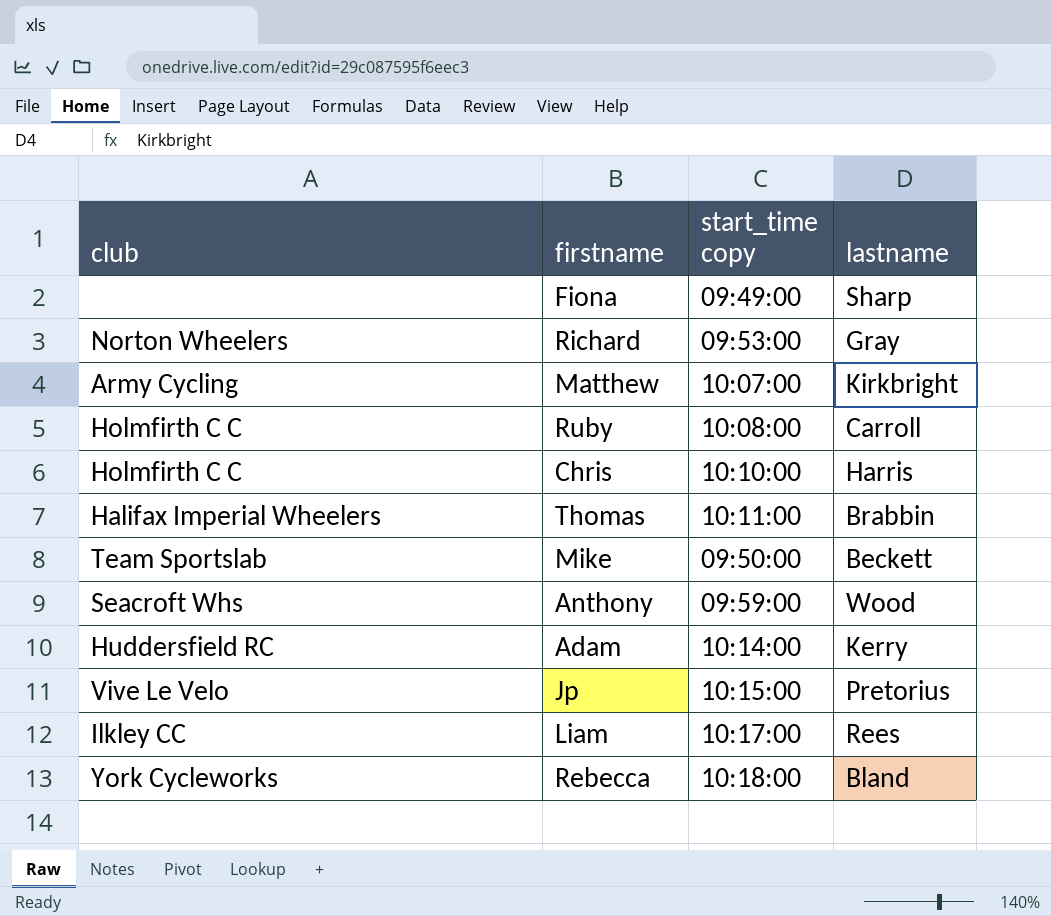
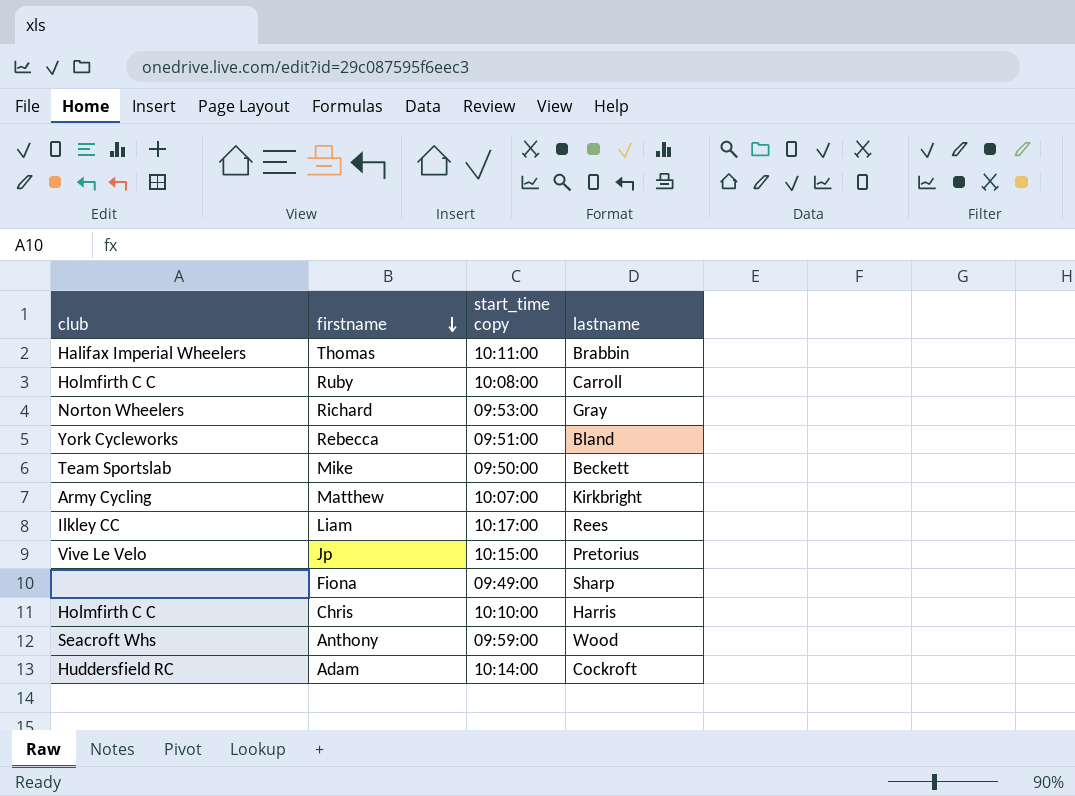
row order: none -> firstname descending
Rebecca | start_time copy: 10:18:00 -> 09:51:00
Adam | lastname: Kerry -> Cockroft

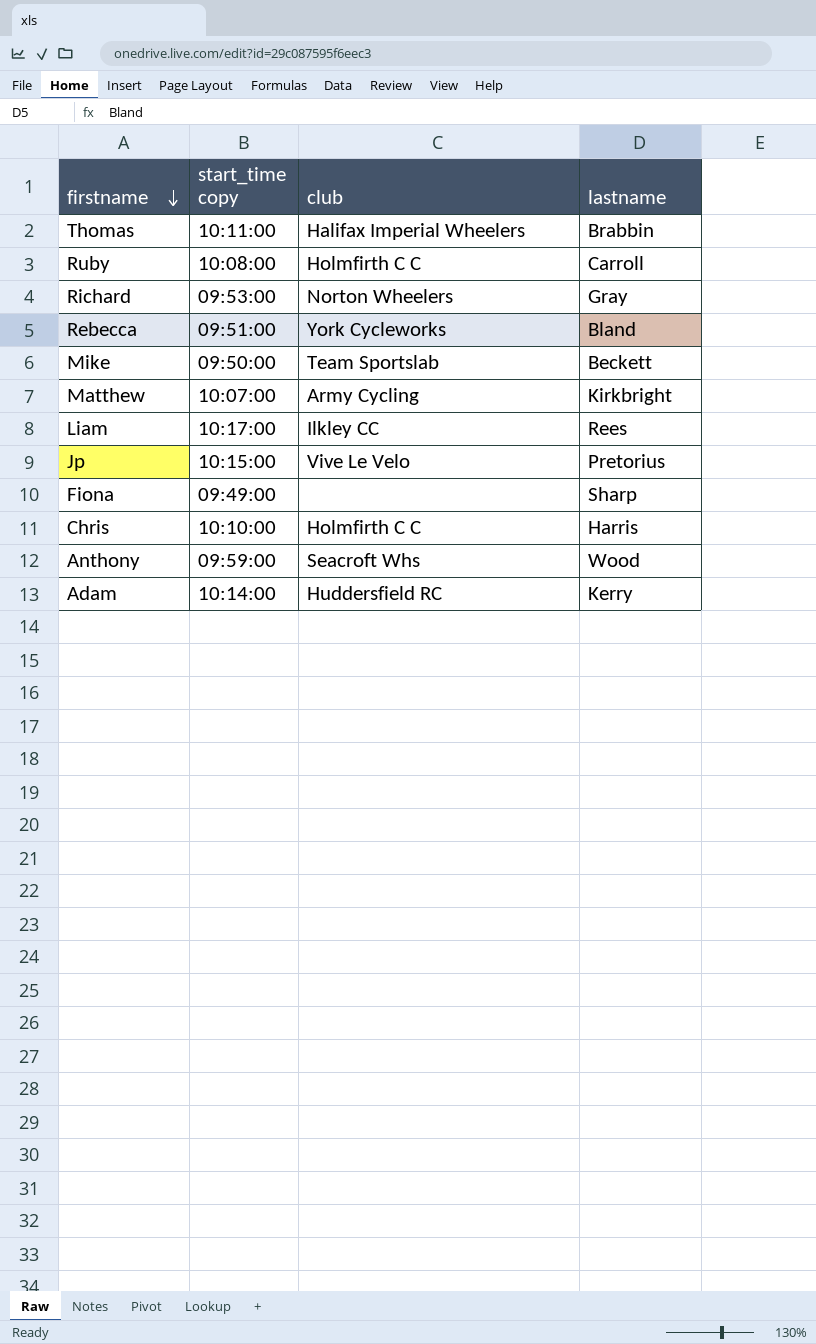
column club | position: 1 -> 3
Adam | lastname: Cockroft -> Kerry

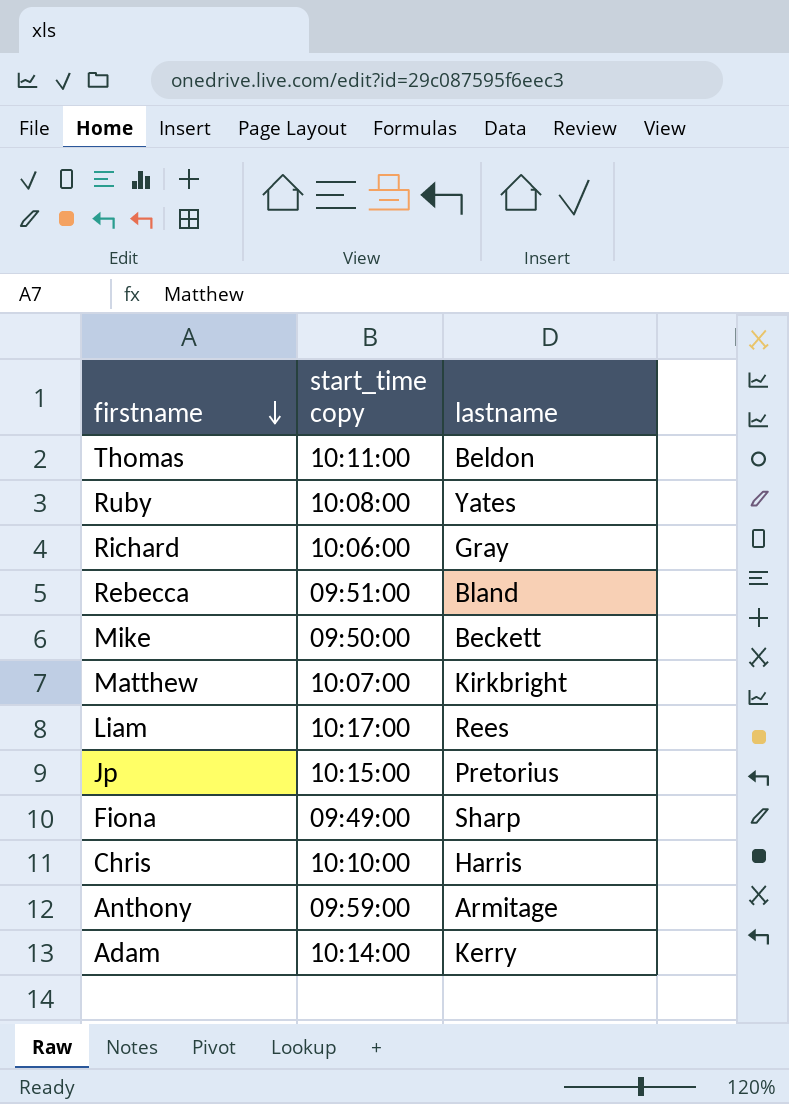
column club | position: 3 -> none
Thomas | lastname: Brabbin -> Beldon
Ruby | lastname: Carroll -> Yates
Richard | start_time copy: 09:53:00 -> 10:06:00
Anthony | lastname: Wood -> Armitage

